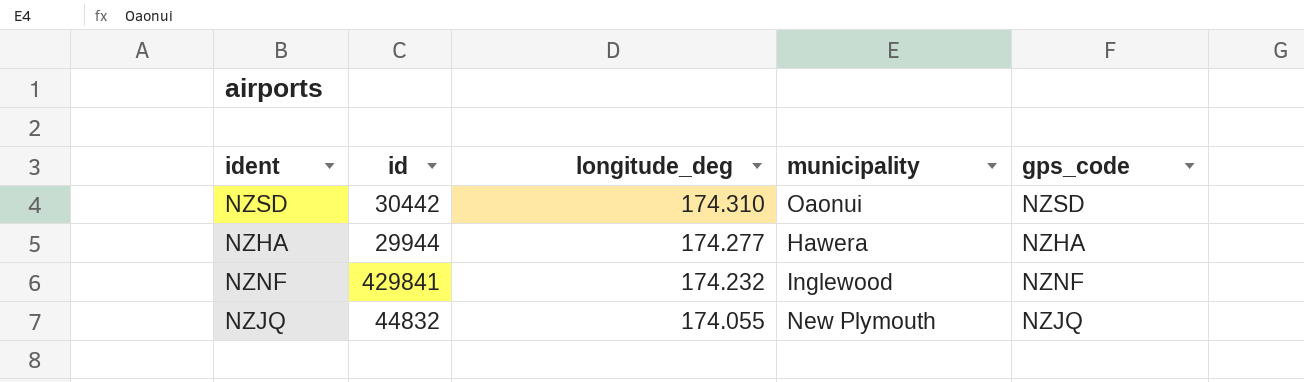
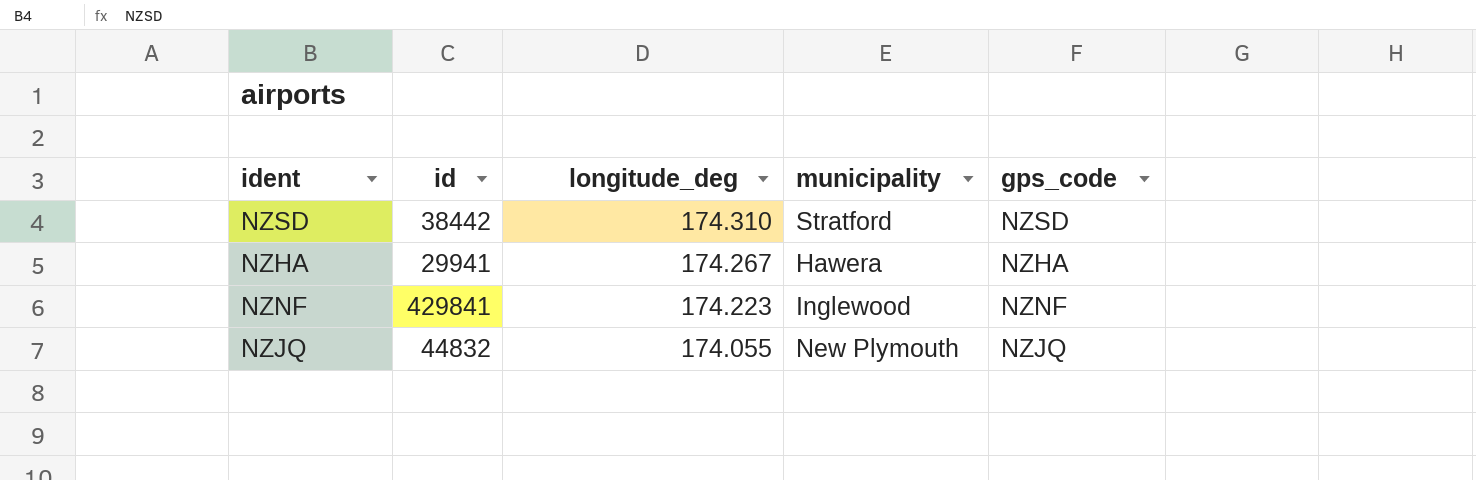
NZSD | id: 30442 -> 38442
NZSD | municipality: Oaonui -> Stratford
NZHA | id: 29944 -> 29941
NZHA | longitude_deg: 174.277 -> 174.267
NZNF | longitude_deg: 174.232 -> 174.223

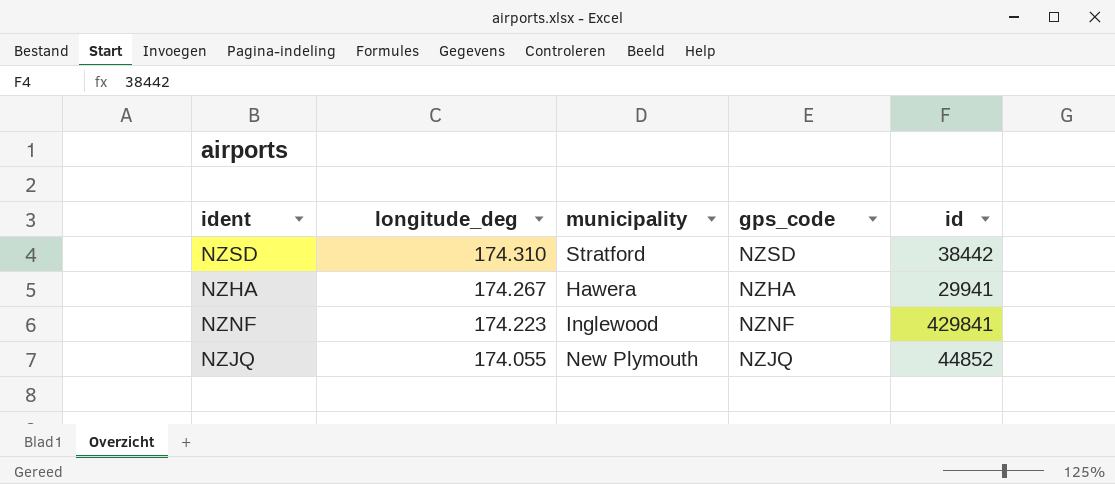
column id | position: 2 -> 5
NZJQ | id: 44832 -> 44852

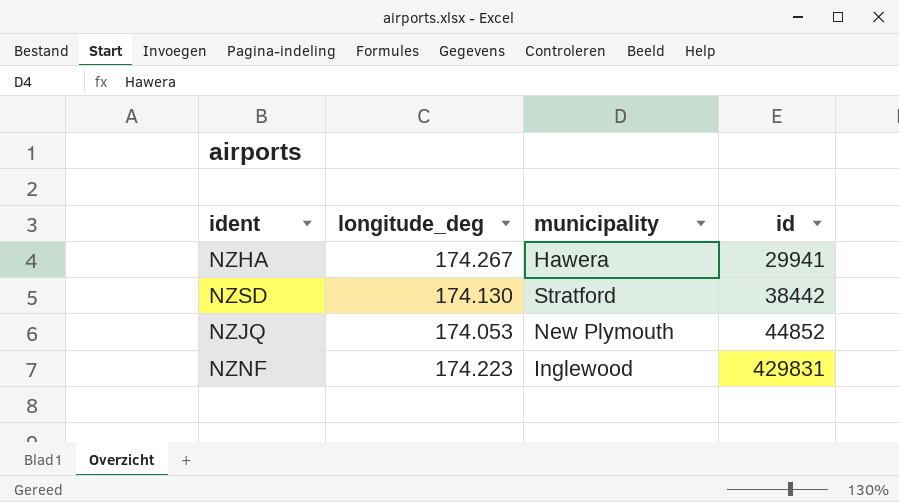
row order: longitude_deg descending -> id ascending
column gps_code | position: 4 -> none
NZSD | longitude_deg: 174.310 -> 174.130
NZJQ | longitude_deg: 174.055 -> 174.053
NZNF | id: 429841 -> 429831

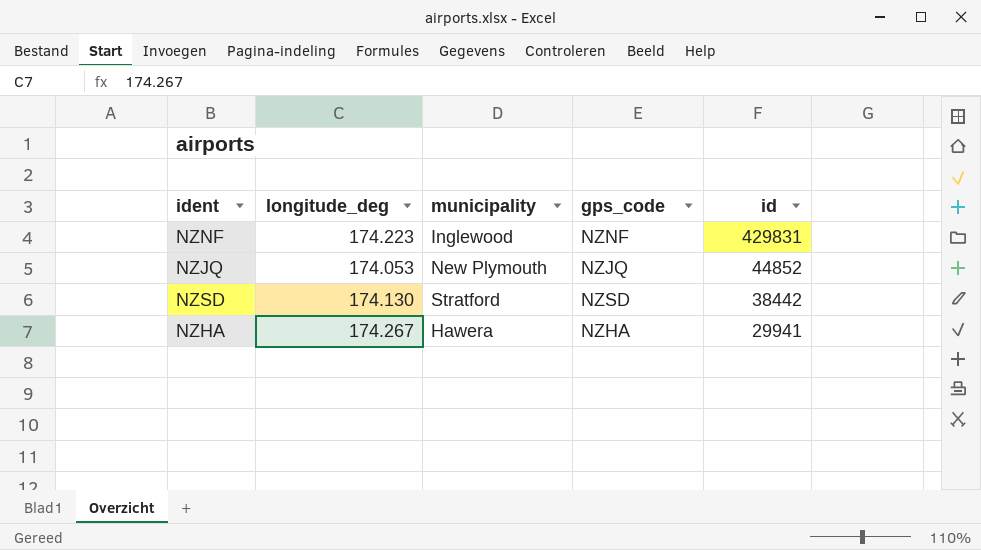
row order: id ascending -> id descending
column gps_code | position: none -> 4

